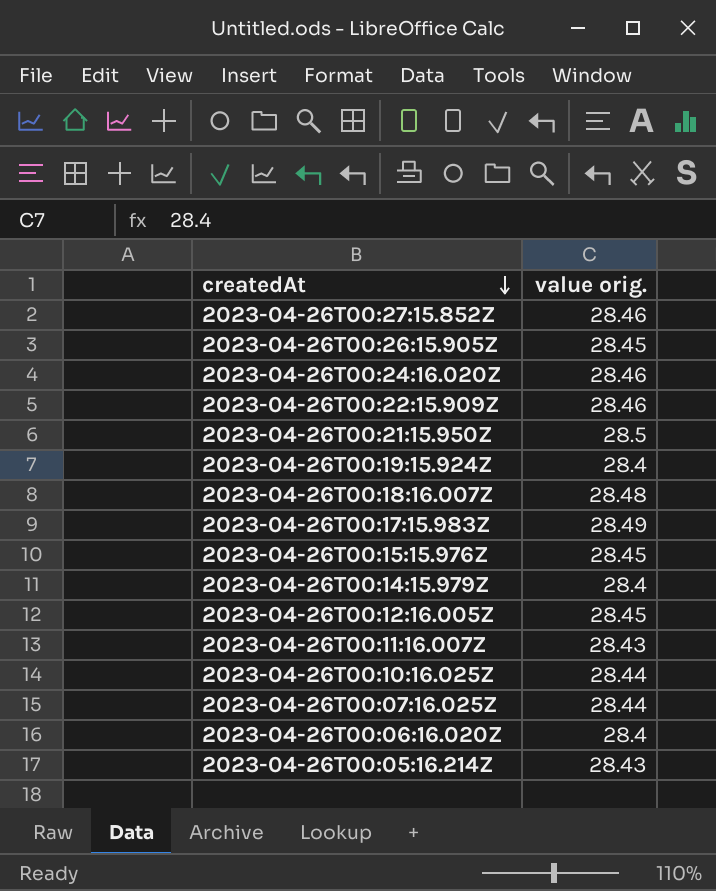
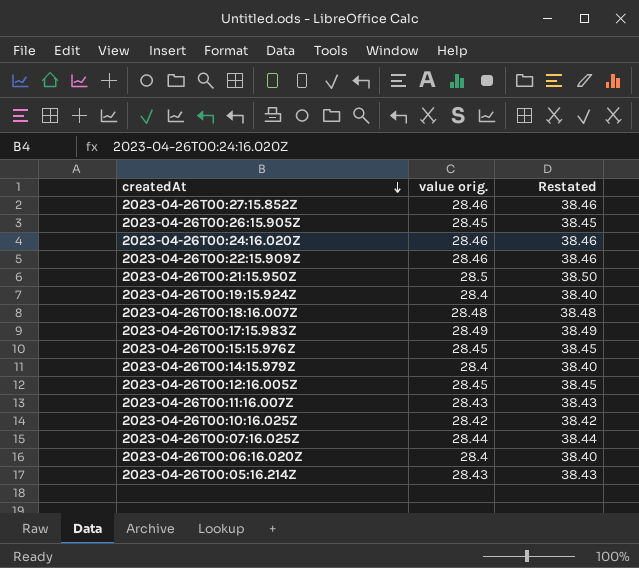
column Restated | formula: none -> [value orig.] + 10
2023-04-26T00:10:16.025Z | value orig.: 28.44 -> 28.42

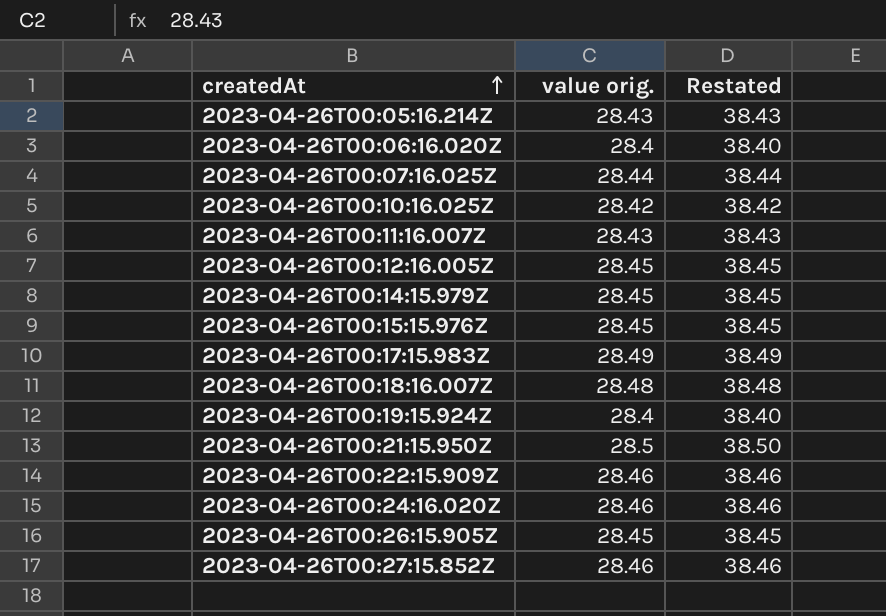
row order: createdAt descending -> createdAt ascending
2023-04-26T00:14:15.979Z | value orig.: 28.4 -> 28.45
2023-04-26T00:14:15.979Z | Restated: 38.40 -> 38.45

